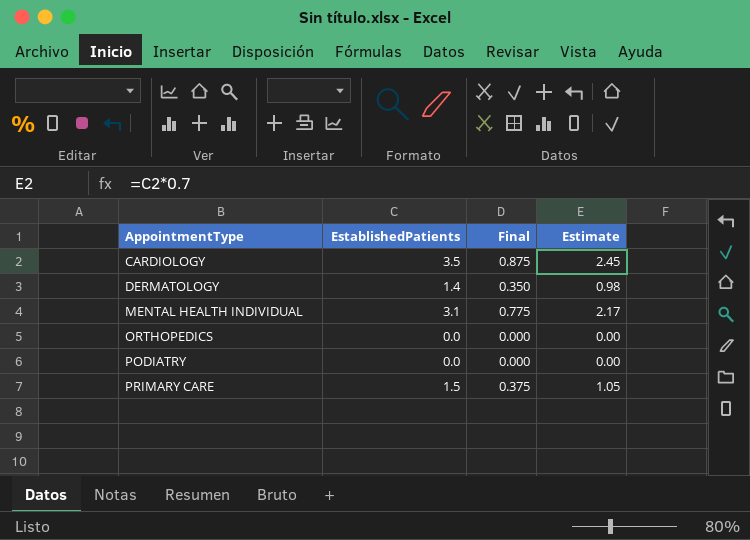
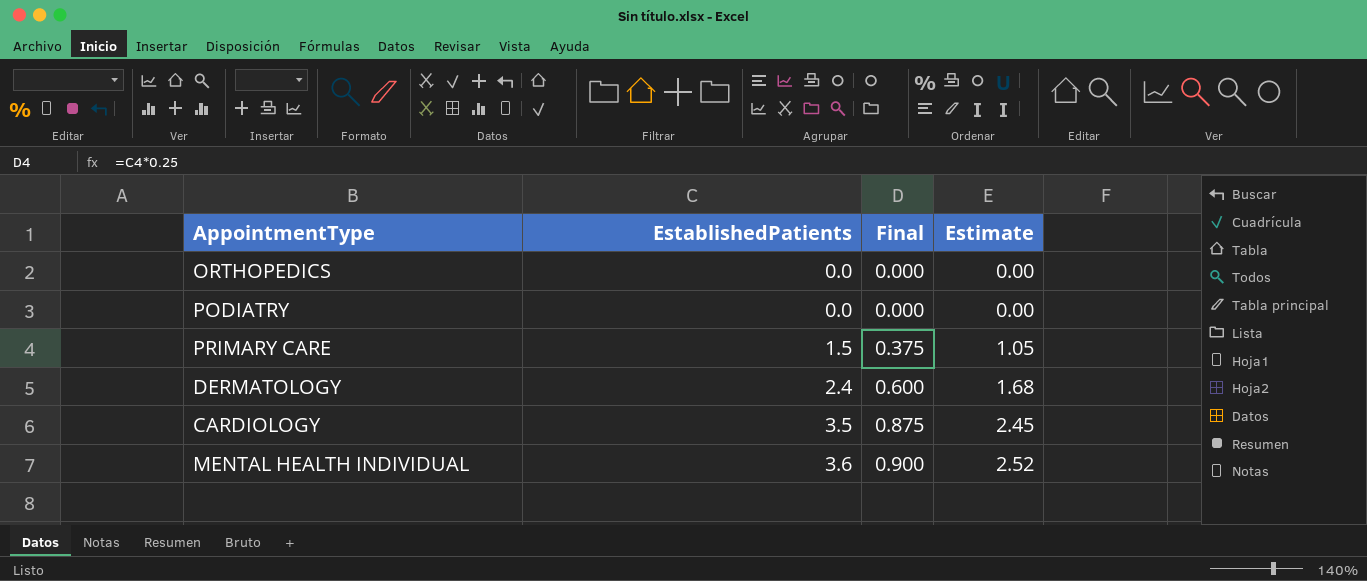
row order: AppointmentType ascending -> EstablishedPatients ascending
DERMATOLOGY | EstablishedPatients: 1.4 -> 2.4
DERMATOLOGY | Final: 0.350 -> 0.600
DERMATOLOGY | Estimate: 0.98 -> 1.68
MENTAL HEALTH INDIVIDUAL | EstablishedPatients: 3.1 -> 3.6
MENTAL HEALTH INDIVIDUAL | Final: 0.775 -> 0.900
MENTAL HEALTH INDIVIDUAL | Estimate: 2.17 -> 2.52

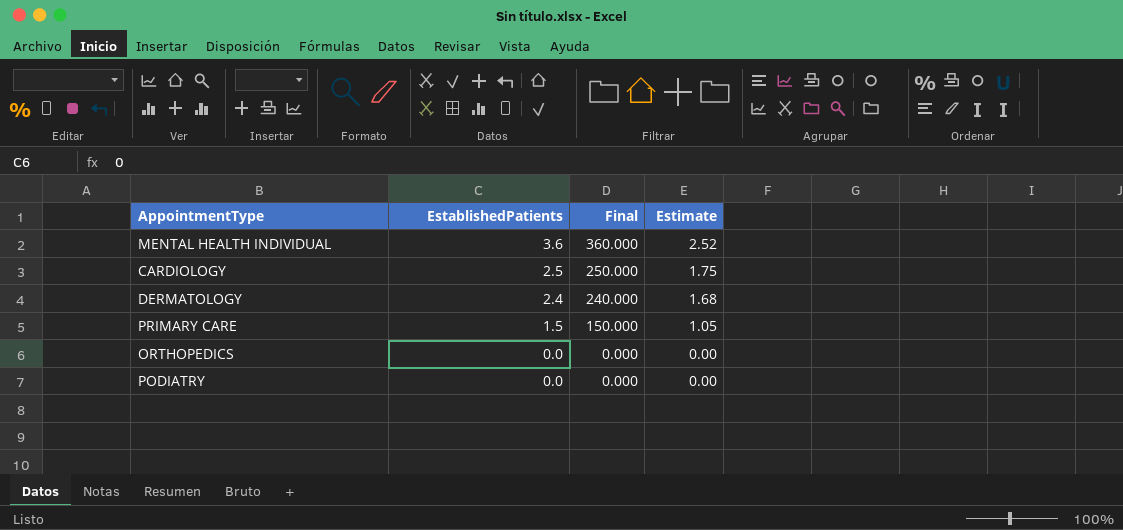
row order: EstablishedPatients ascending -> EstablishedPatients descending
column Final | formula: [EstablishedPatients] * 0.25 -> [EstablishedPatients] * 100
CARDIOLOGY | EstablishedPatients: 3.5 -> 2.5
CARDIOLOGY | Estimate: 2.45 -> 1.75

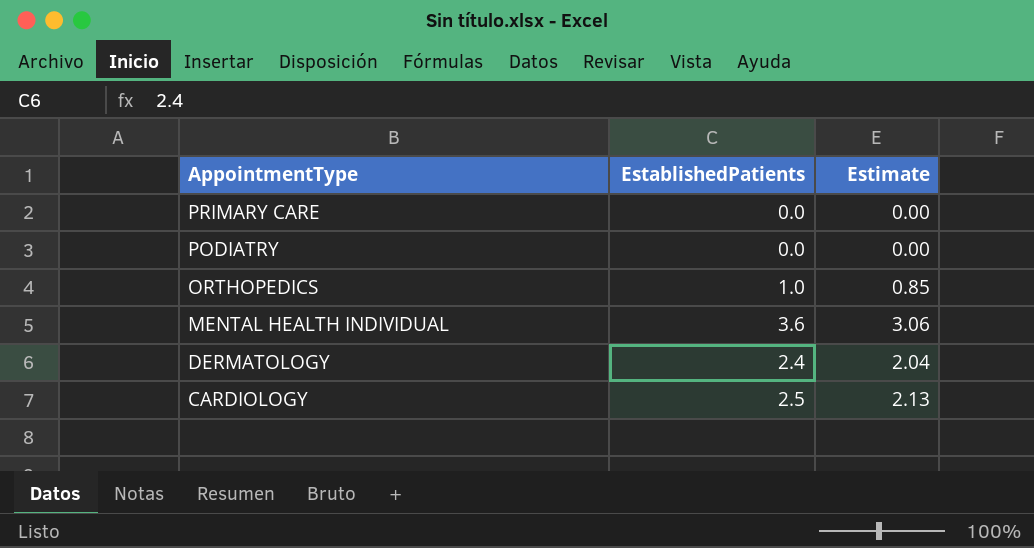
row order: EstablishedPatients descending -> AppointmentType descending
column Final | formula: [EstablishedPatients] * 100 -> none
column Estimate | formula: [EstablishedPatients] * 0.7 -> [EstablishedPatients] * 0.85
PRIMARY CARE | EstablishedPatients: 1.5 -> 0.0
ORTHOPEDICS | EstablishedPatients: 0.0 -> 1.0

